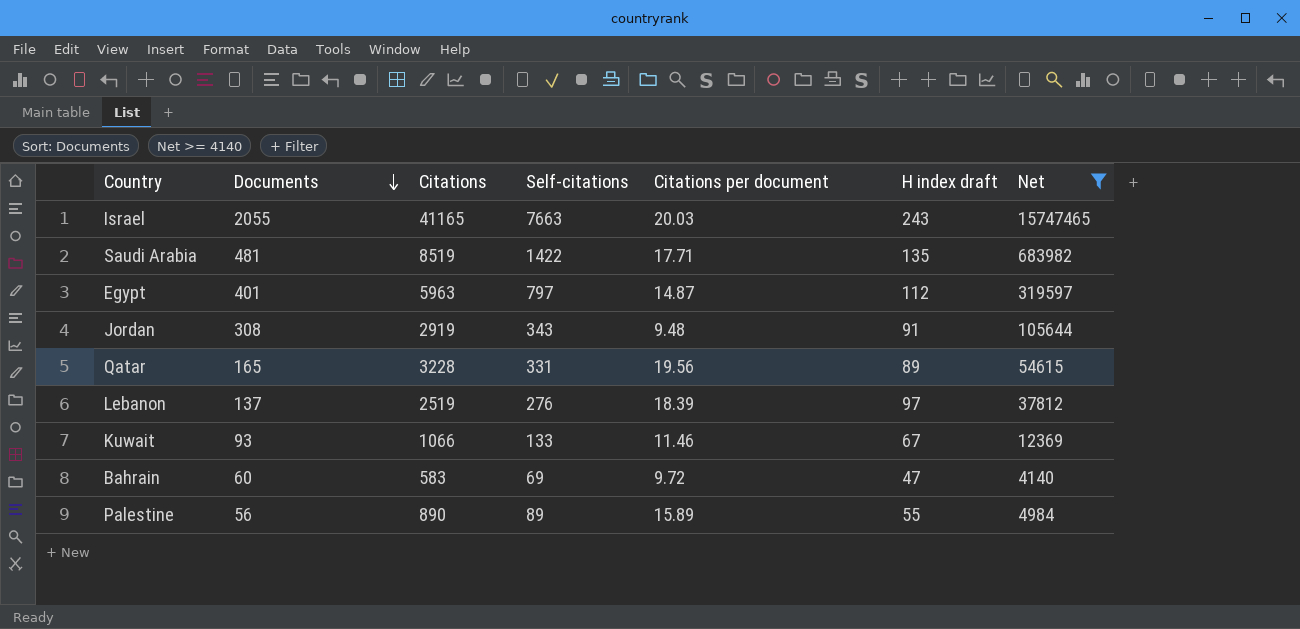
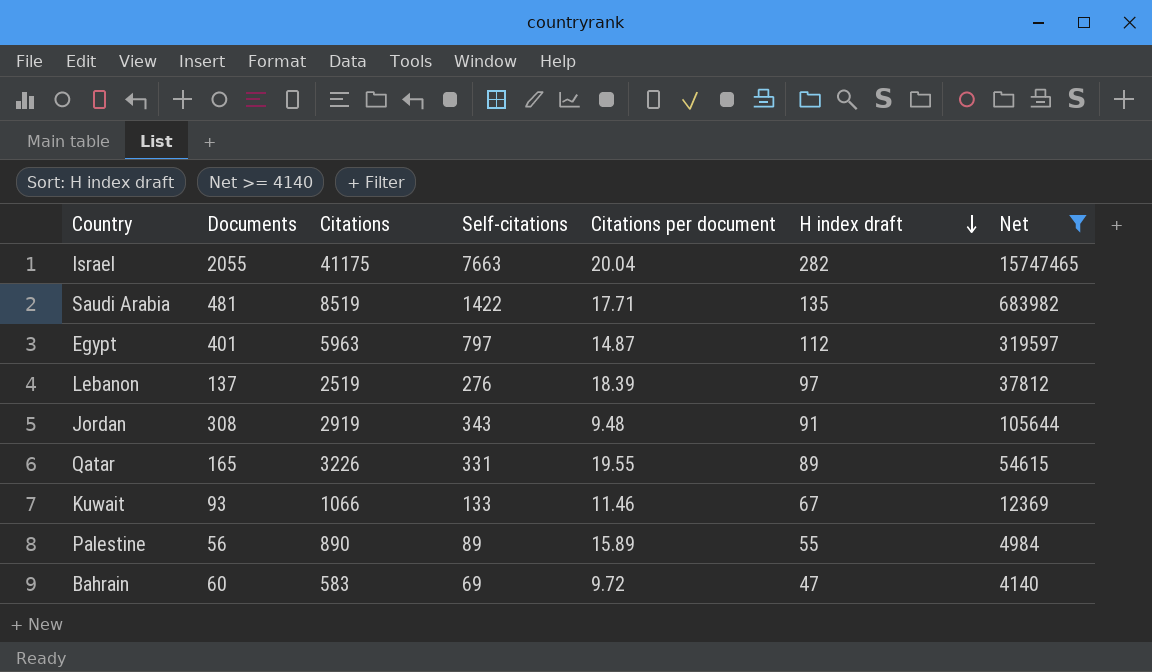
row order: Documents descending -> H index draft descending
Israel | Citations: 41165 -> 41175
Israel | Citations per document: 20.03 -> 20.04
Israel | H index draft: 243 -> 282
Qatar | Citations: 3228 -> 3226
Qatar | Citations per document: 19.56 -> 19.55

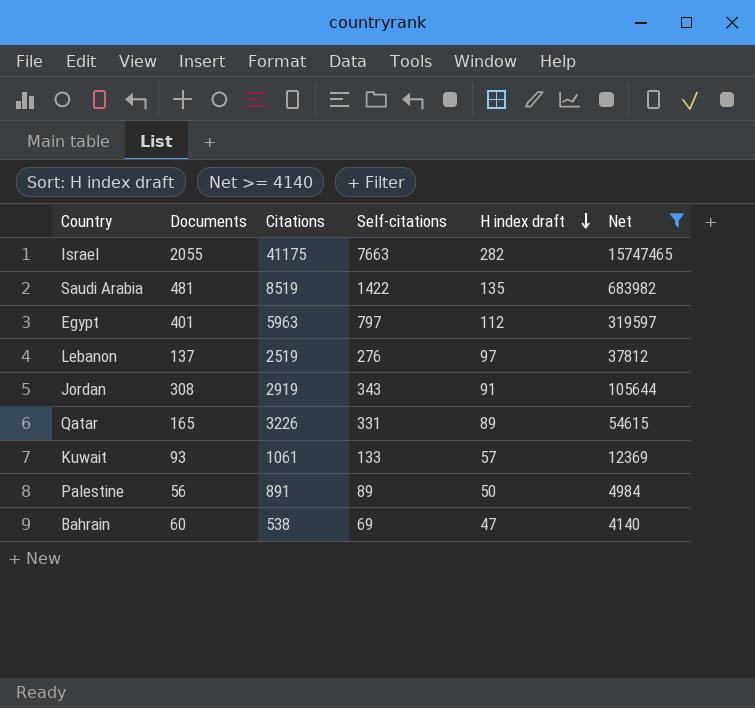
column Citations per document | formula: [Citations] / [Documents] -> none
Kuwait | Citations: 1066 -> 1061
Kuwait | H index draft: 67 -> 57
Palestine | Citations: 890 -> 891
Palestine | H index draft: 55 -> 50
Bahrain | Citations: 583 -> 538

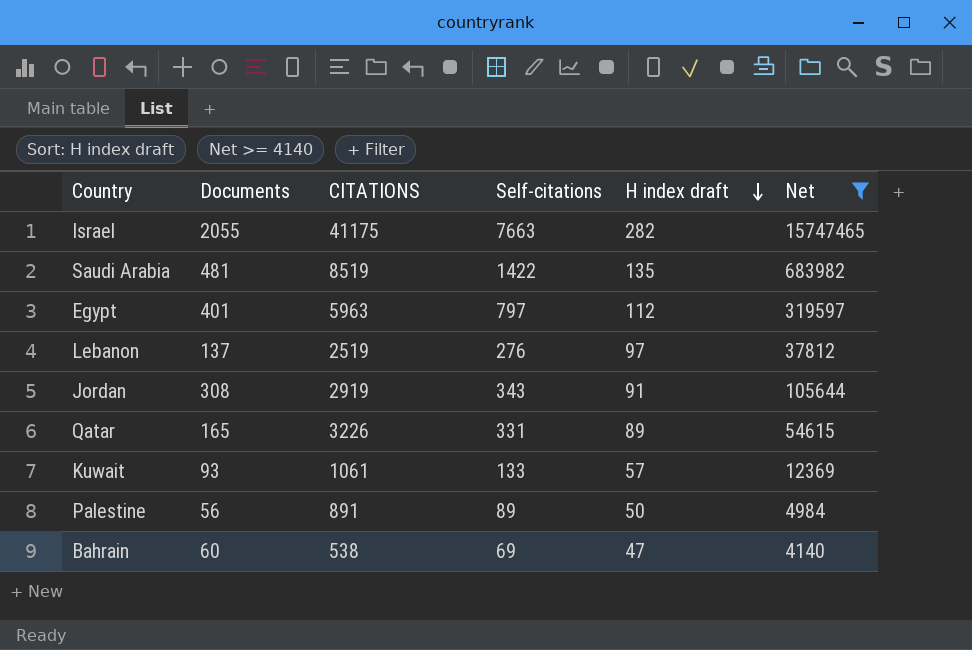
column name: Citations -> CITATIONS

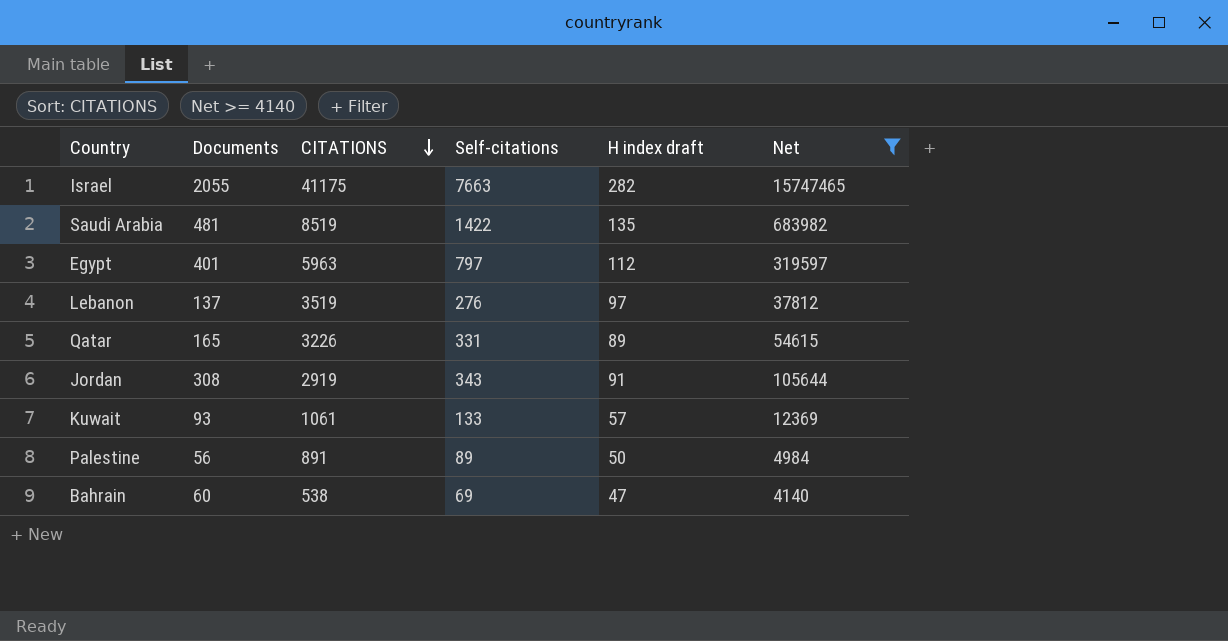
row order: H index draft descending -> CITATIONS descending
Lebanon | CITATIONS: 2519 -> 3519

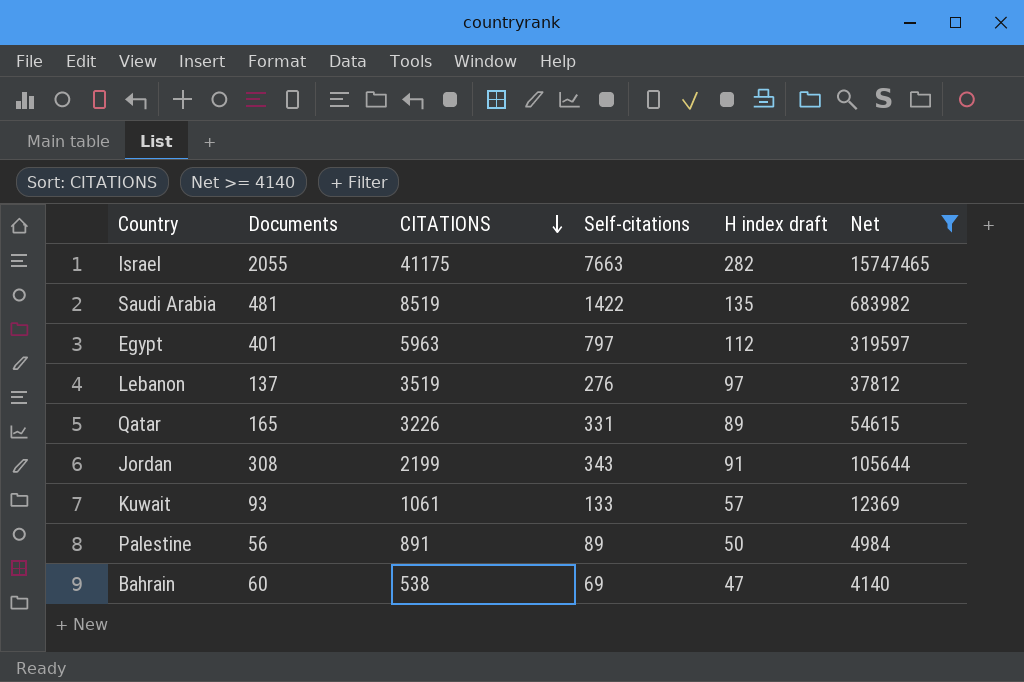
Jordan | CITATIONS: 2919 -> 2199

